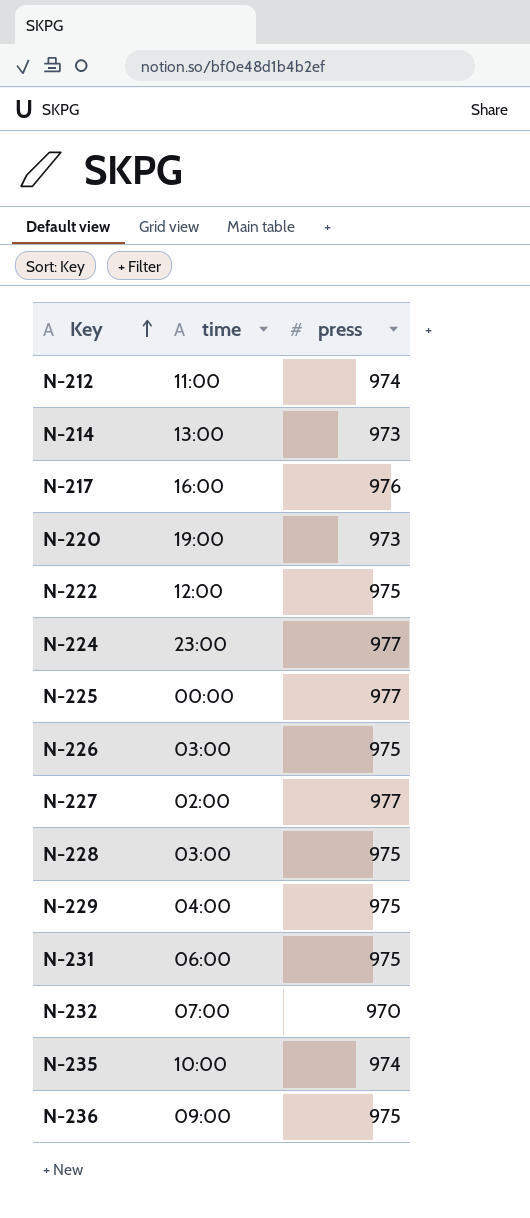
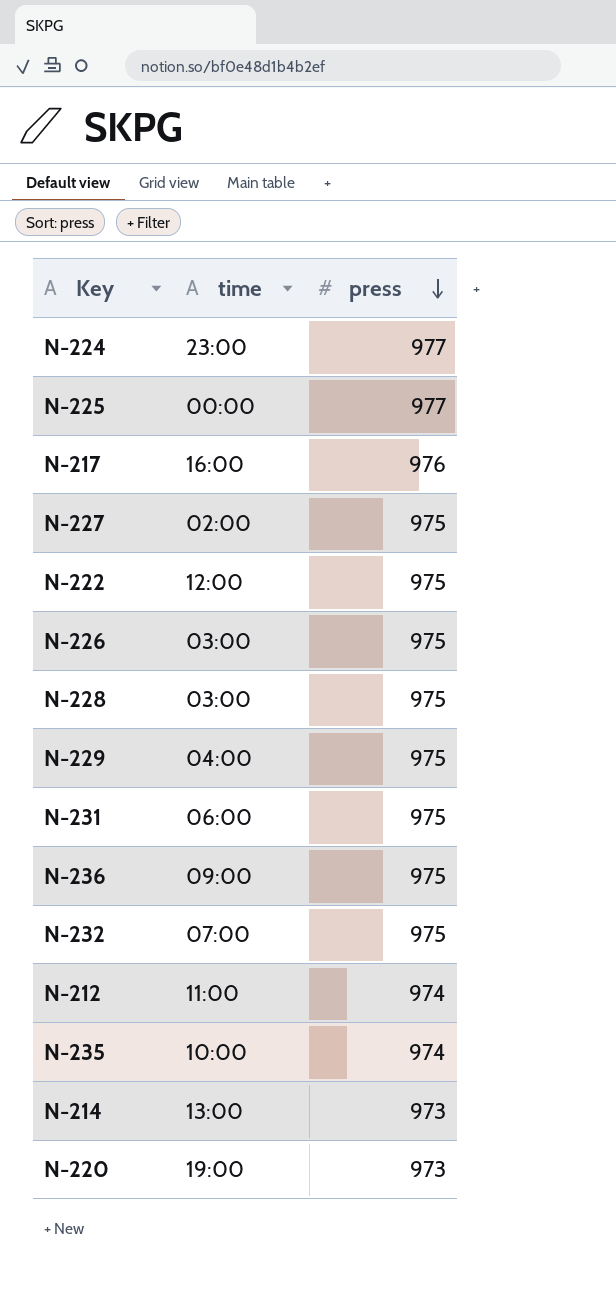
row order: Key ascending -> press descending
N-227 | press: 977 -> 975
N-232 | press: 970 -> 975

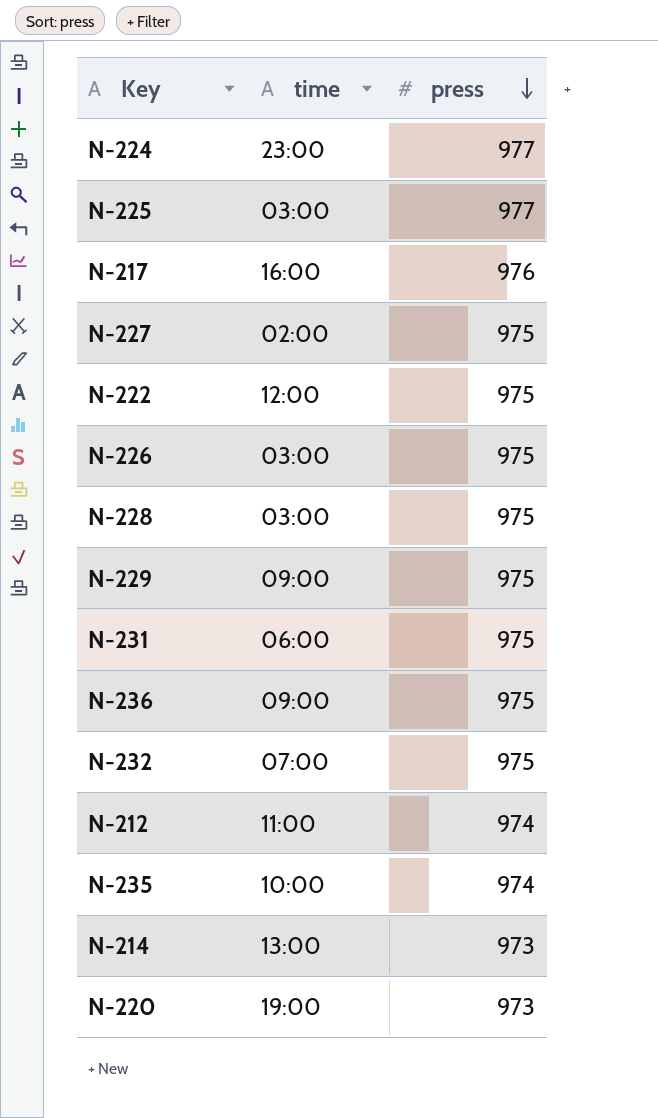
N-225 | time: 00:00 -> 03:00
N-229 | time: 04:00 -> 09:00

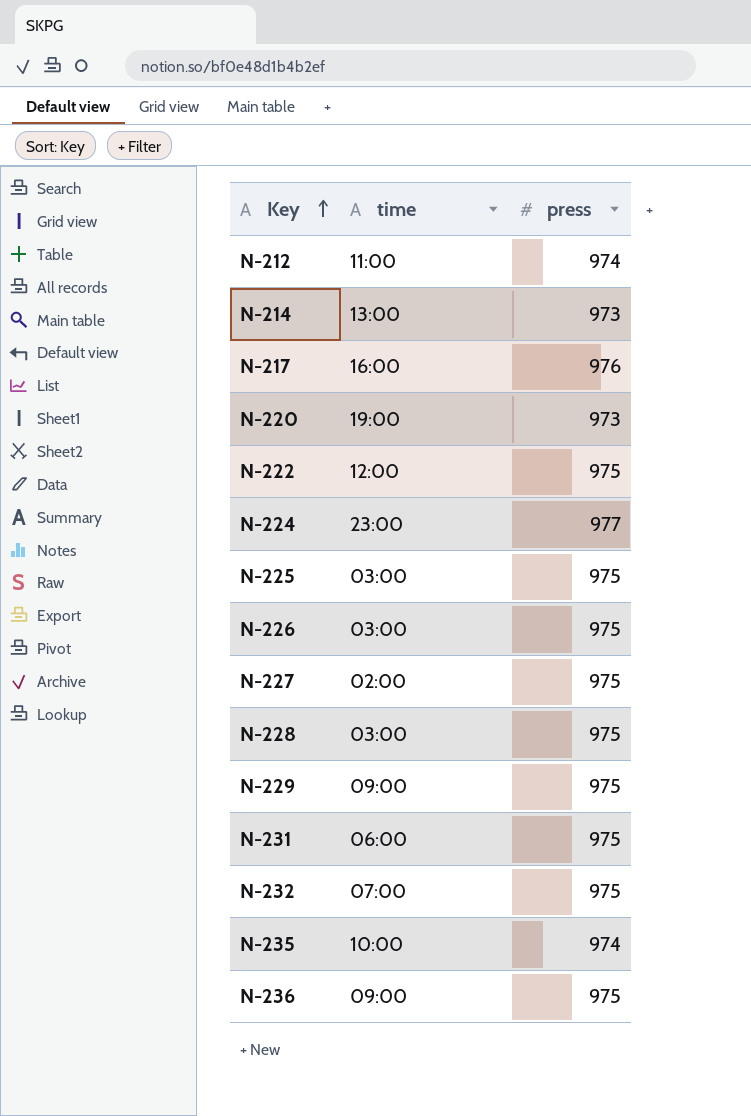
row order: press descending -> Key ascending
N-225 | press: 977 -> 975

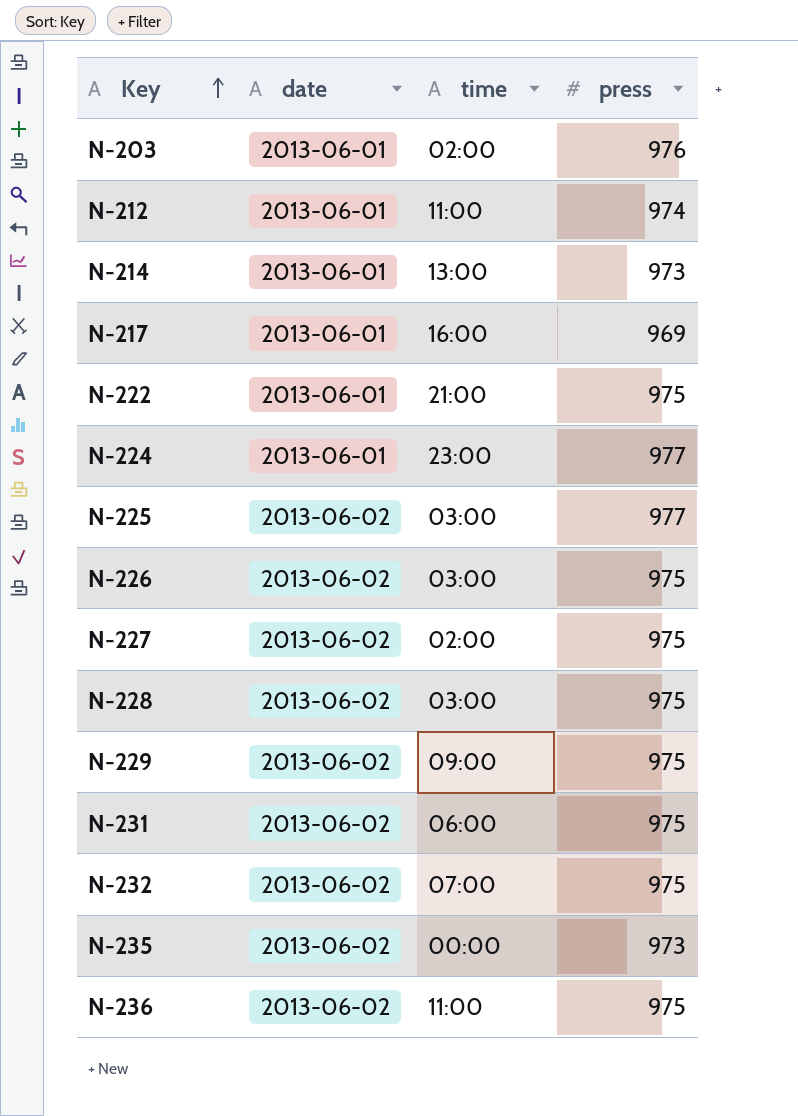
column date | position: none -> 2
row N-220: 19:00 | 973 -> none
row N-203: none -> 2013-06-01 | 02:00 | 976
N-217 | press: 976 -> 969
N-222 | time: 12:00 -> 21:00
N-225 | press: 975 -> 977
N-235 | time: 10:00 -> 00:00
N-235 | press: 974 -> 973
N-236 | time: 09:00 -> 11:00

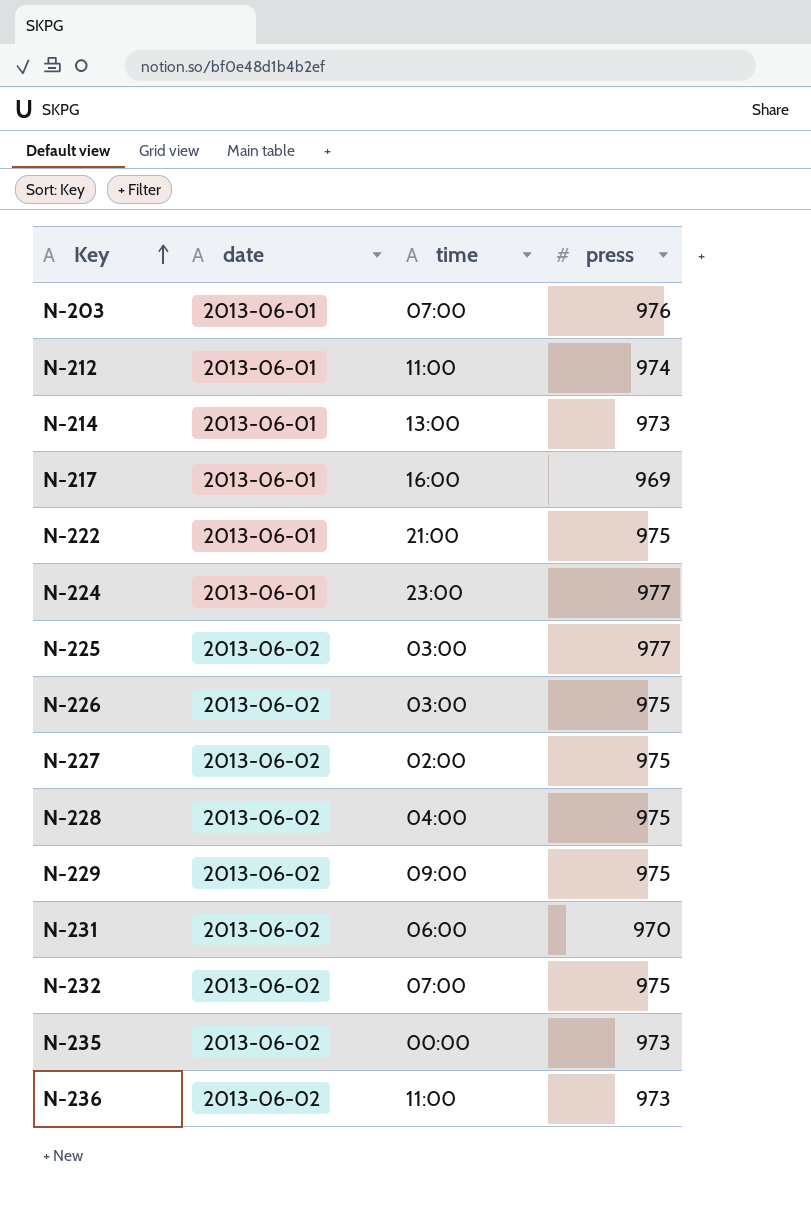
N-203 | time: 02:00 -> 07:00
N-228 | time: 03:00 -> 04:00
N-231 | press: 975 -> 970
N-236 | press: 975 -> 973

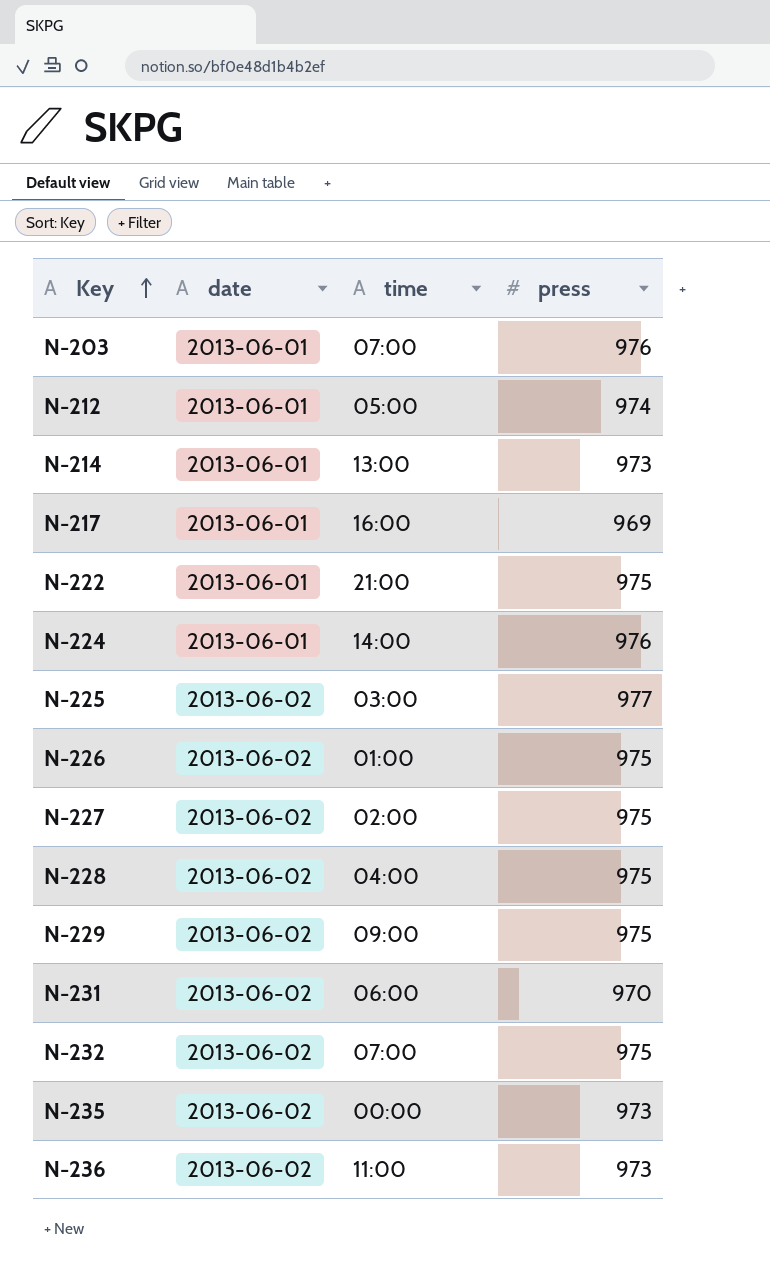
N-212 | time: 11:00 -> 05:00
N-224 | time: 23:00 -> 14:00
N-224 | press: 977 -> 976
N-226 | time: 03:00 -> 01:00

